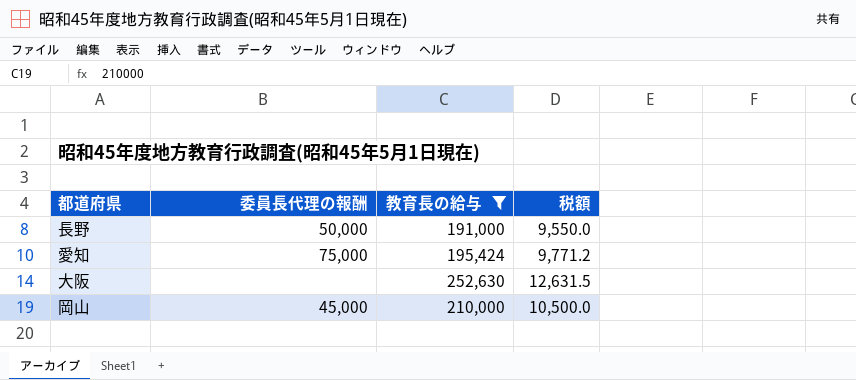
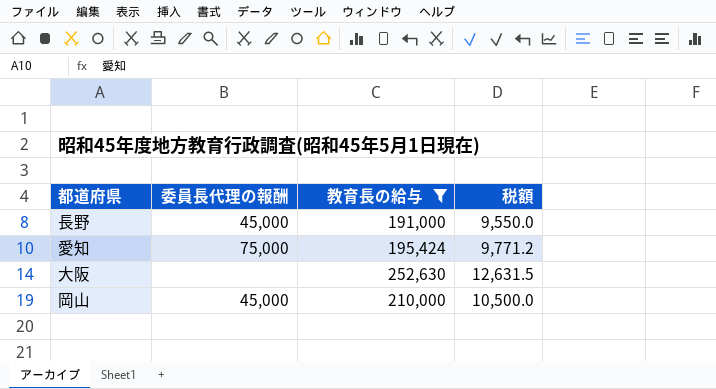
長野 | 委員長代理の報酬: 50,000 -> 45,000

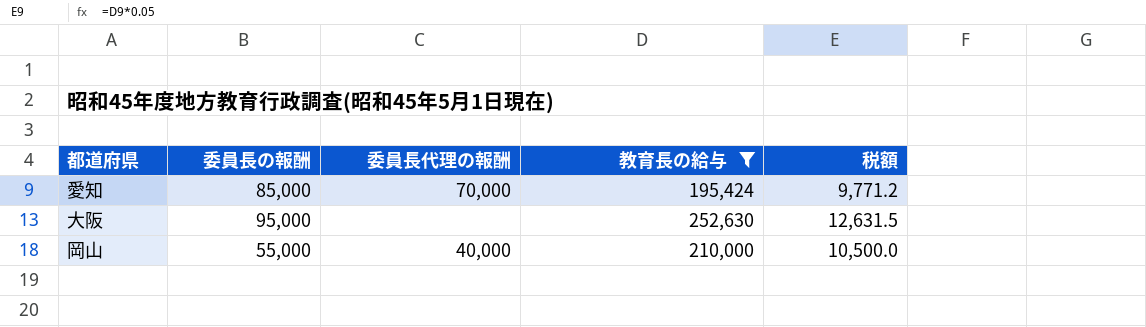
column 委員長の報酬 | position: none -> 2
row 長野: 45,000 | 191,000 | 9,550.0 -> none
愛知 | 委員長代理の報酬: 75,000 -> 70,000
岡山 | 委員長代理の報酬: 45,000 -> 40,000

